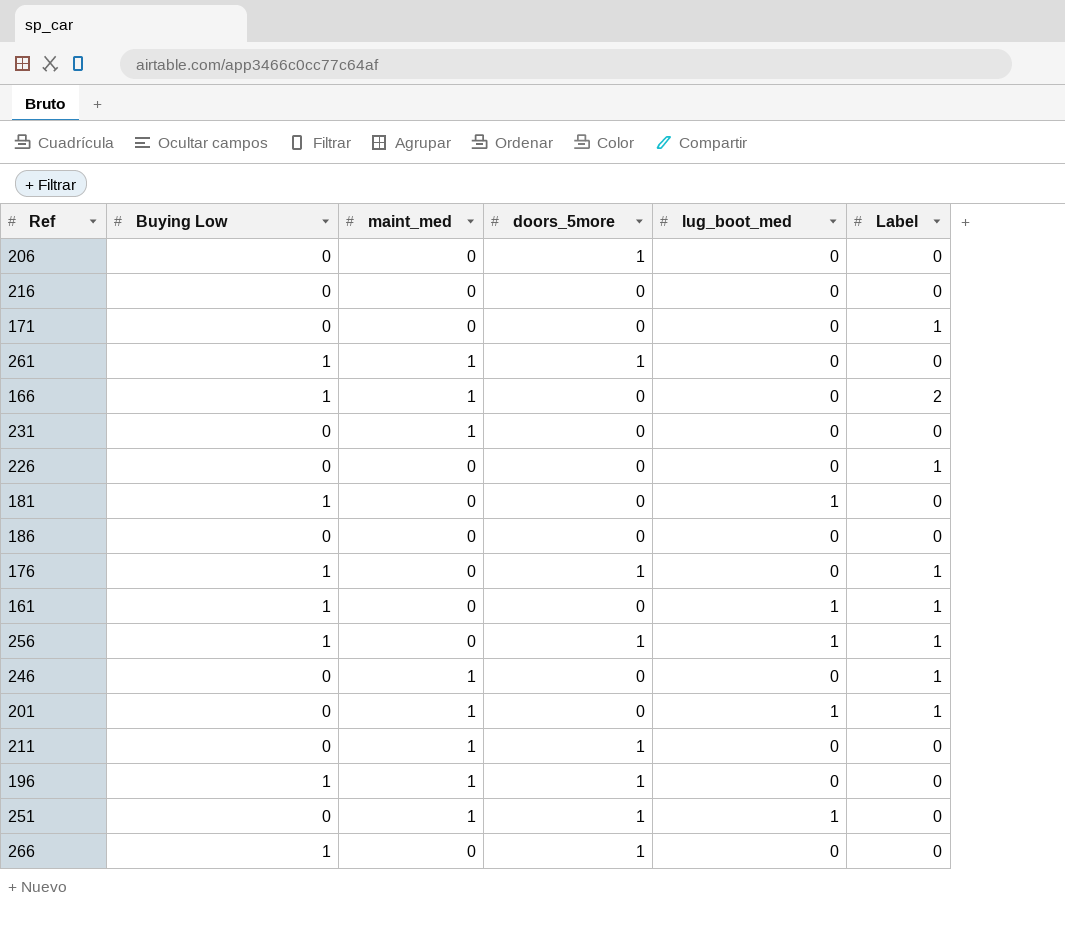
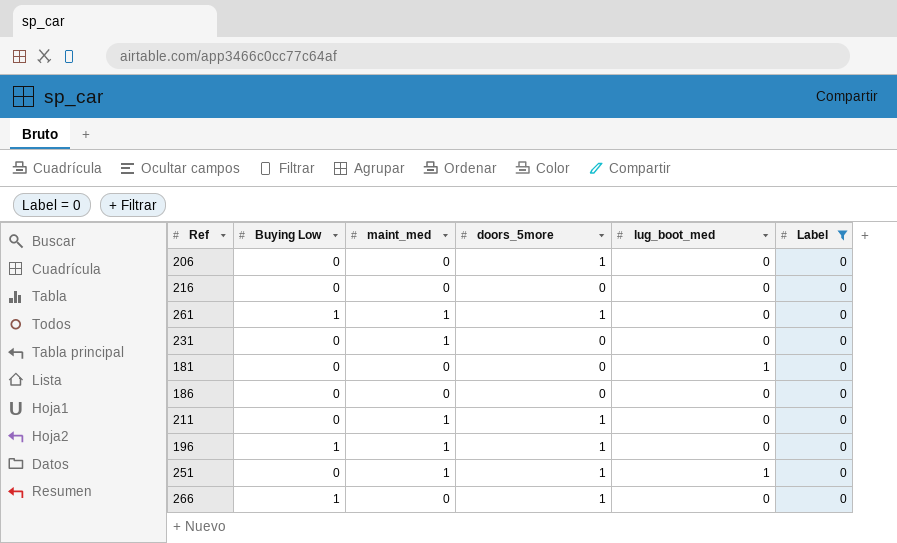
filter: none -> Label = 0
181 | Buying Low: 1 -> 0

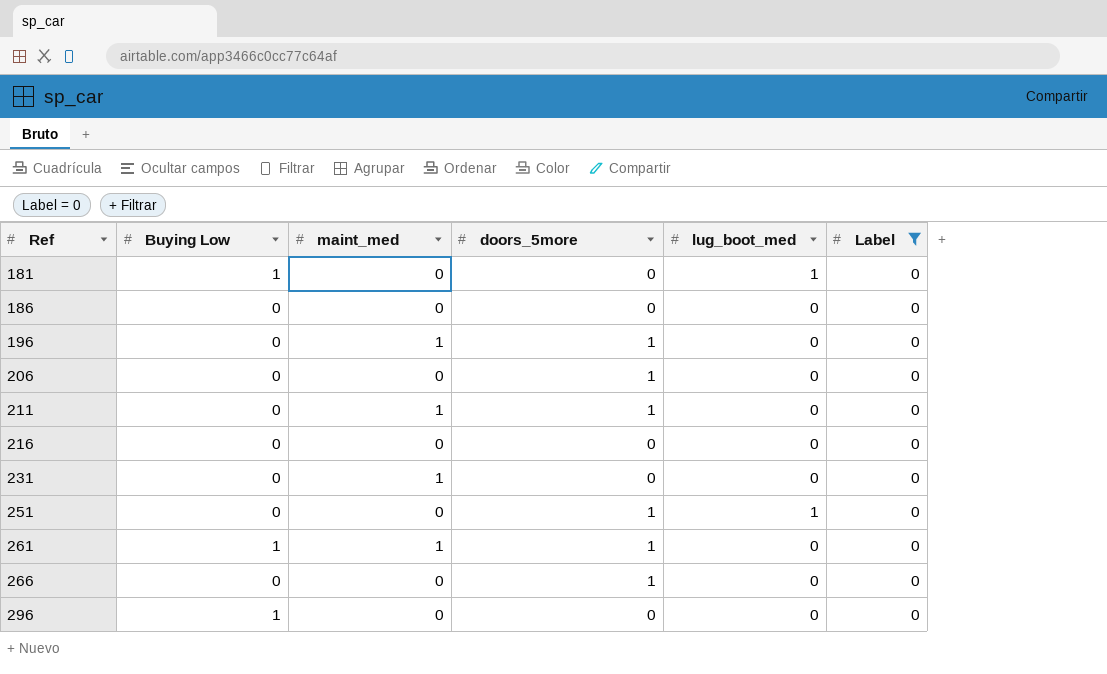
row order: none -> Ref ascending
181 | Buying Low: 0 -> 1
196 | Buying Low: 1 -> 0
251 | maint_med: 1 -> 0
266 | Buying Low: 1 -> 0
row 296: none -> 1 | 0 | 0 | 0 | 0

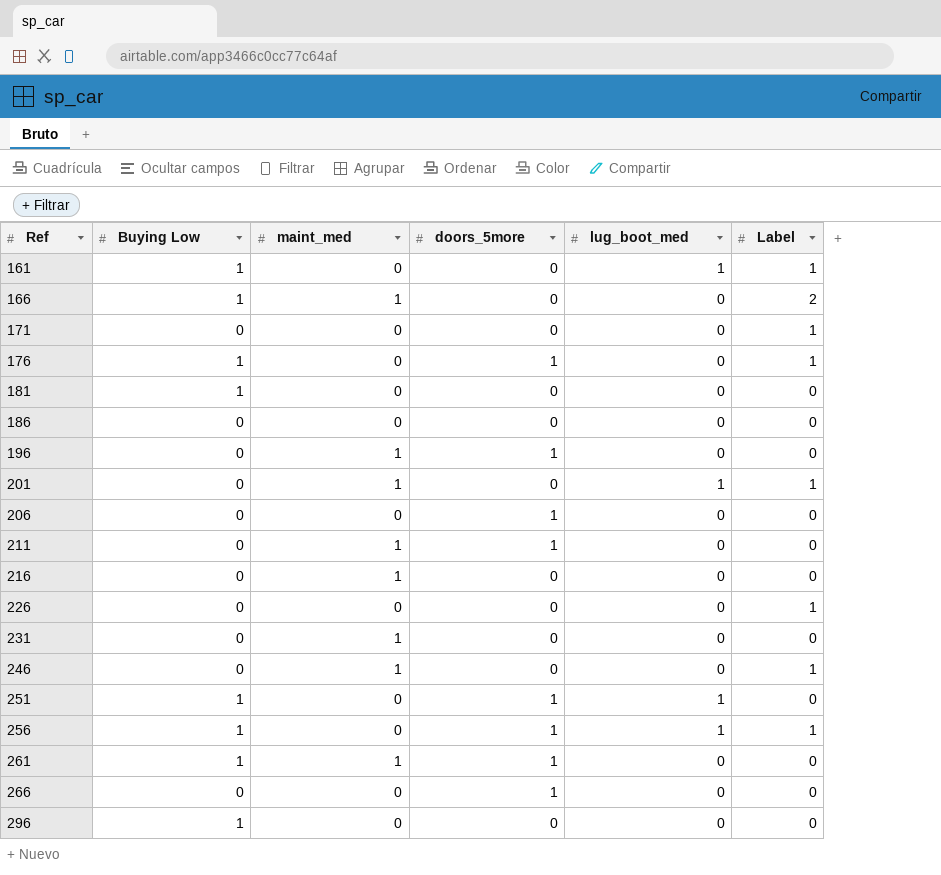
filter: Label = 0 -> none
181 | lug_boot_med: 1 -> 0
216 | maint_med: 0 -> 1
251 | Buying Low: 0 -> 1

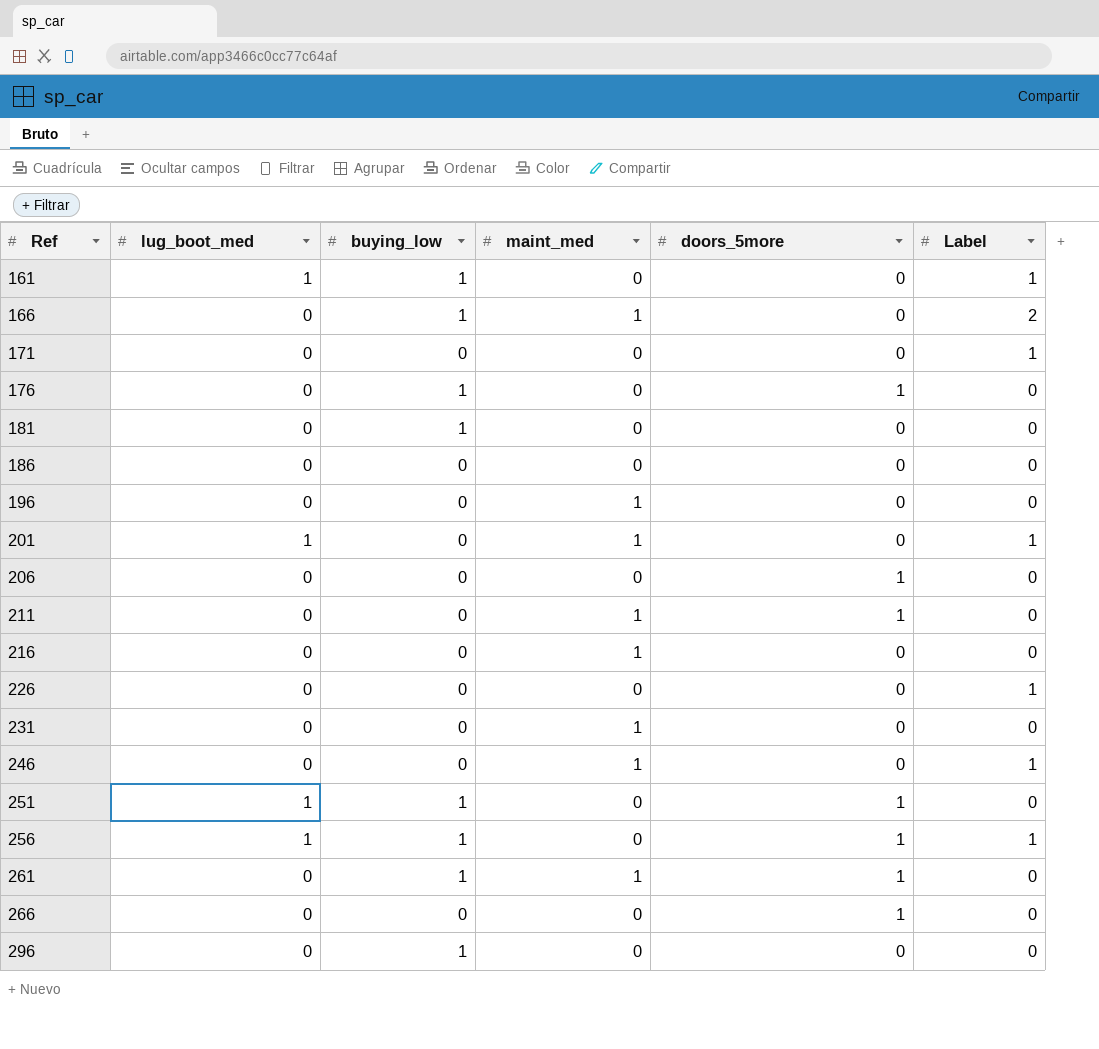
column lug_boot_med | position: 5 -> 2
column name: Buying Low -> buying_low
176 | Label: 1 -> 0
196 | doors_5more: 1 -> 0

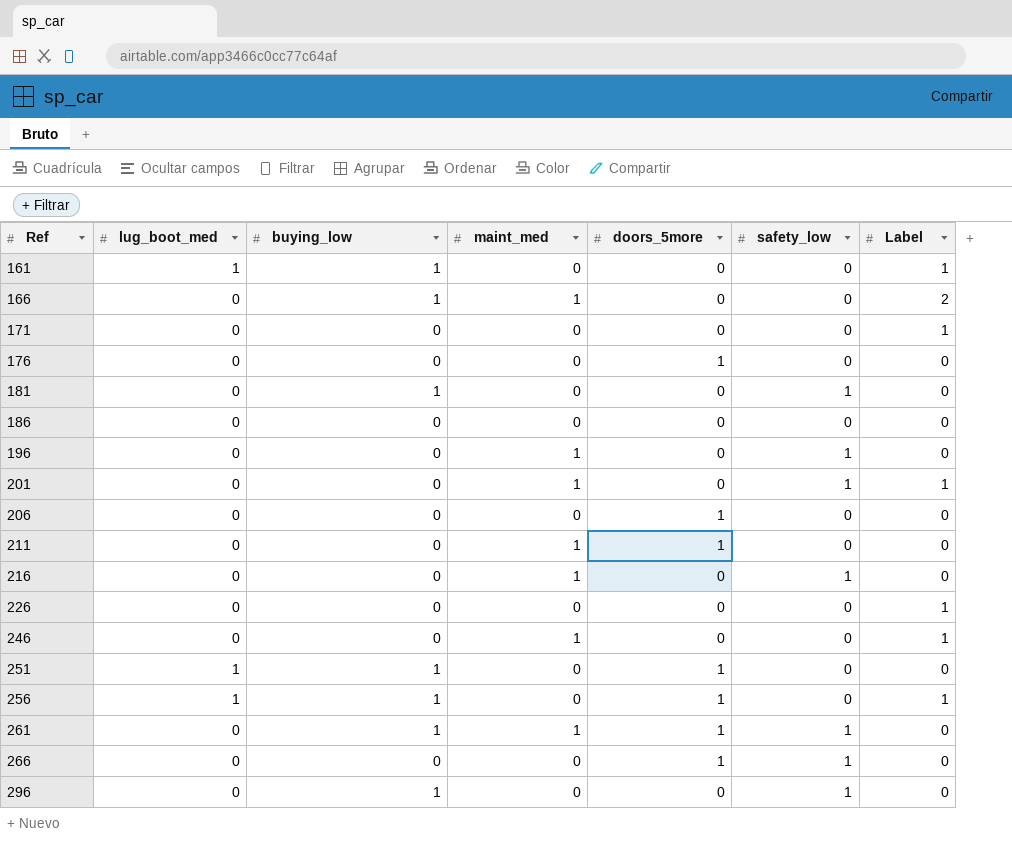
column safety_low | position: none -> 6
row 231: 0 | 0 | 1 | 0 | 0 -> none
176 | buying_low: 1 -> 0
201 | lug_boot_med: 1 -> 0

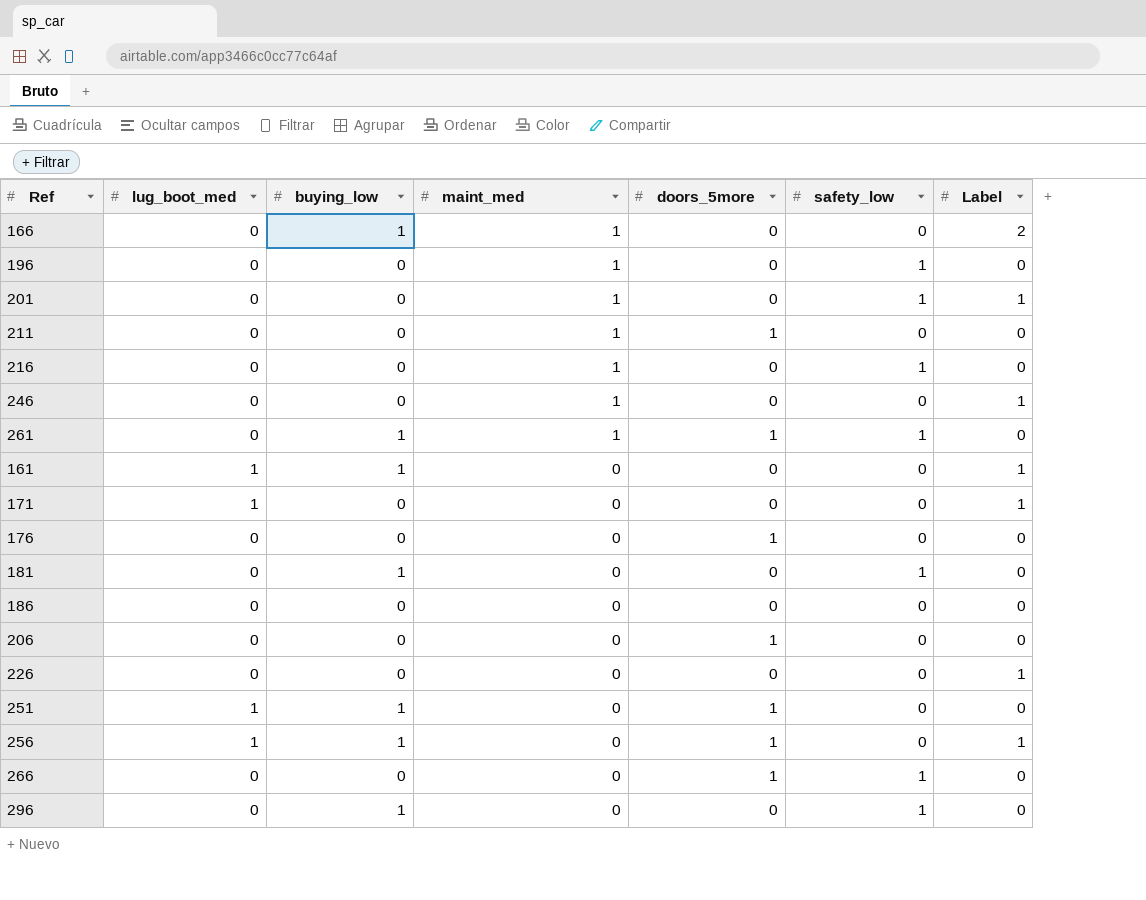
row order: Ref ascending -> maint_med descending
171 | lug_boot_med: 0 -> 1

